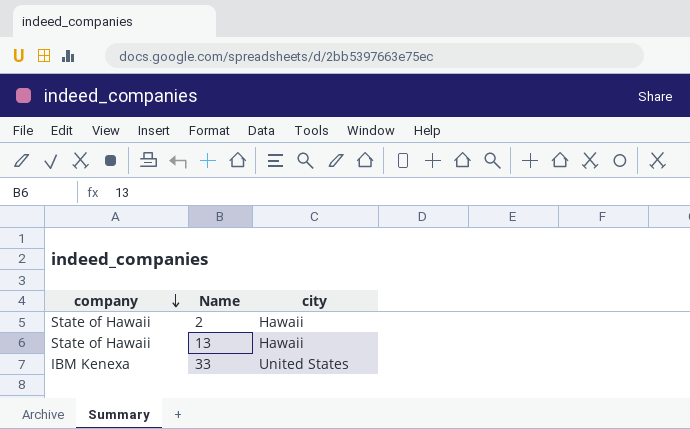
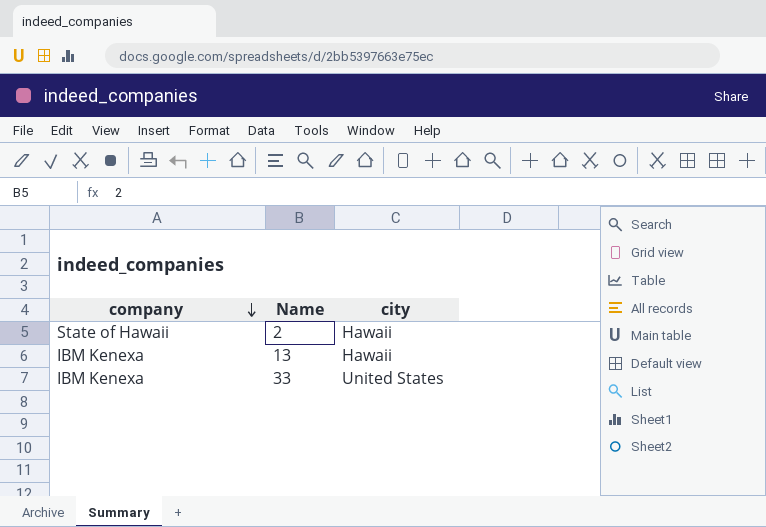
13 | company: State of Hawaii -> IBM Kenexa

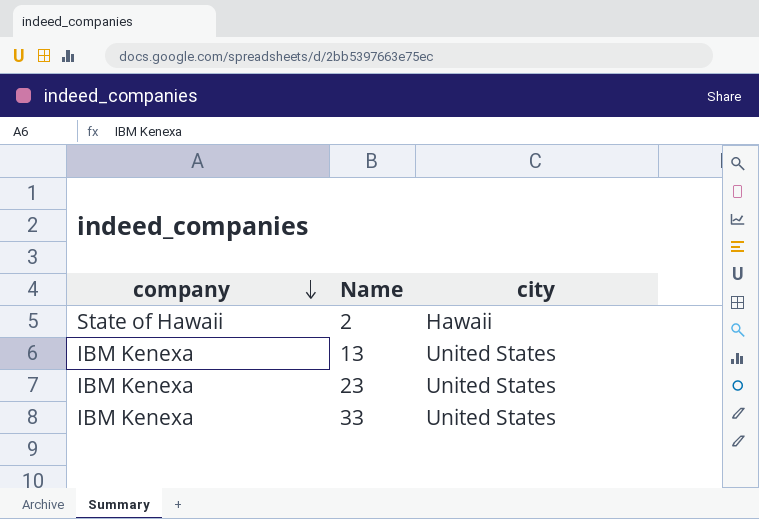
13 | city: Hawaii -> United States
row 23: none -> IBM Kenexa | United States

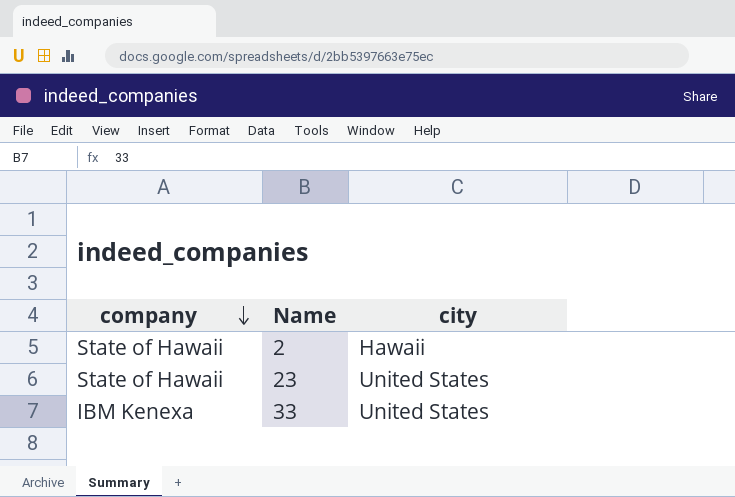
row 13: IBM Kenexa | United States -> none
23 | company: IBM Kenexa -> State of Hawaii

